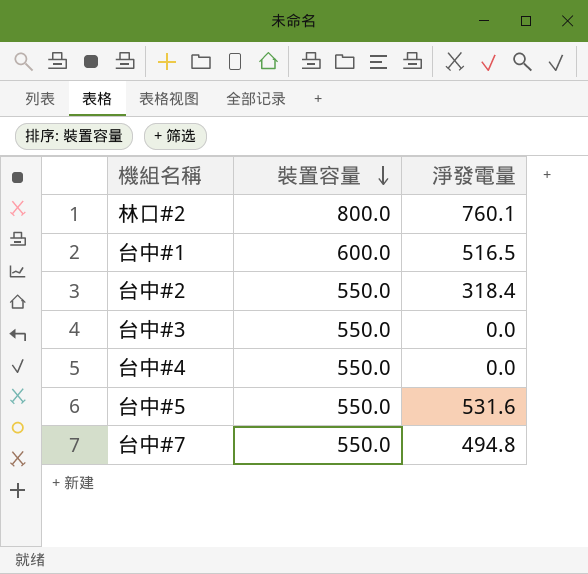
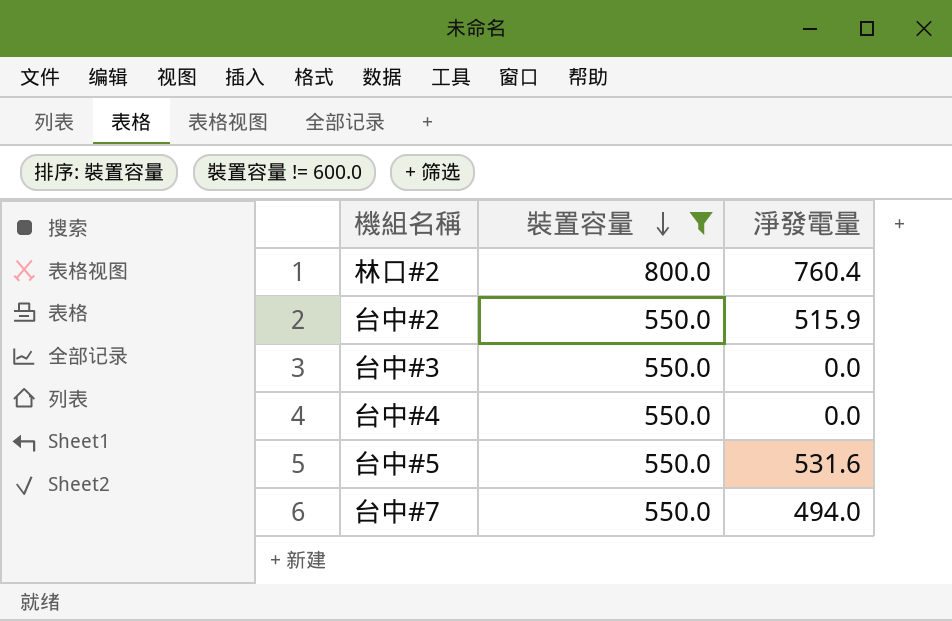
filter: none -> 裝置容量 != 600.0
林口#2 | 淨發電量: 760.1 -> 760.4
台中#2 | 淨發電量: 318.4 -> 515.9
台中#7 | 淨發電量: 494.8 -> 494.0

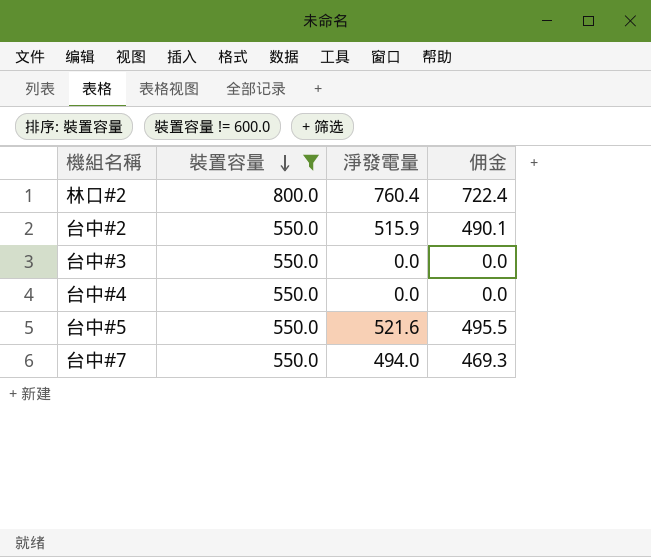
column 佣金 | formula: none -> [淨發電量] * 0.95
台中#5 | 淨發電量: 531.6 -> 521.6

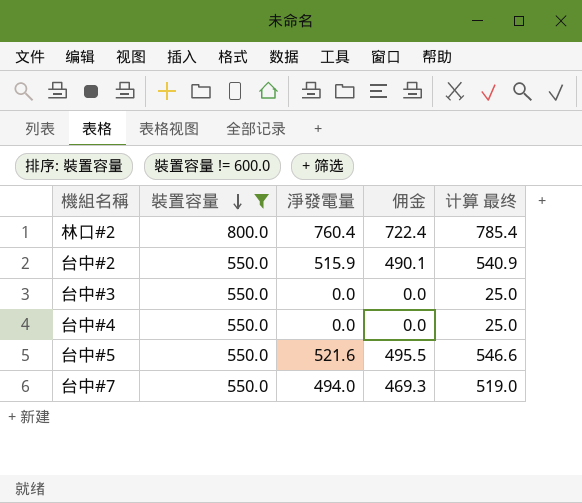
column 计算 最终 | formula: none -> [淨發電量] + 25

